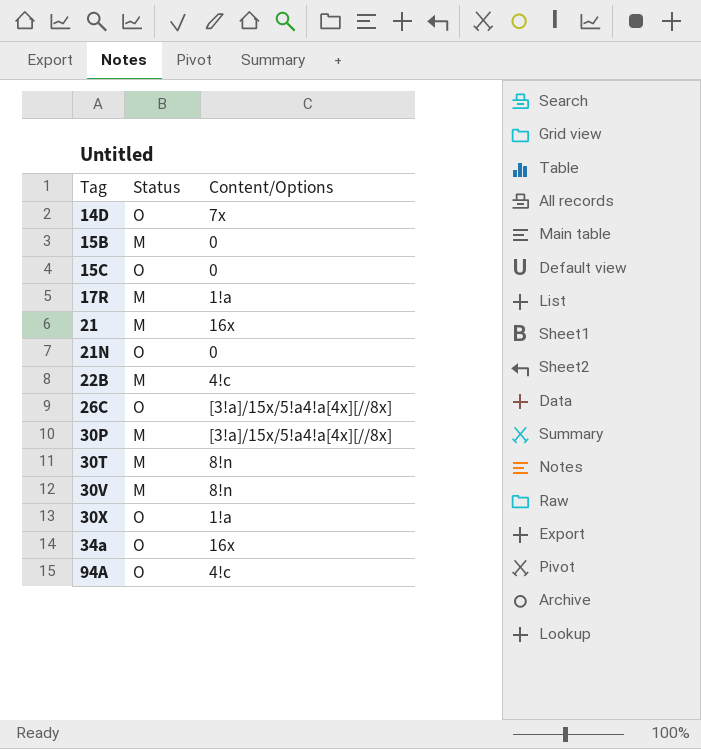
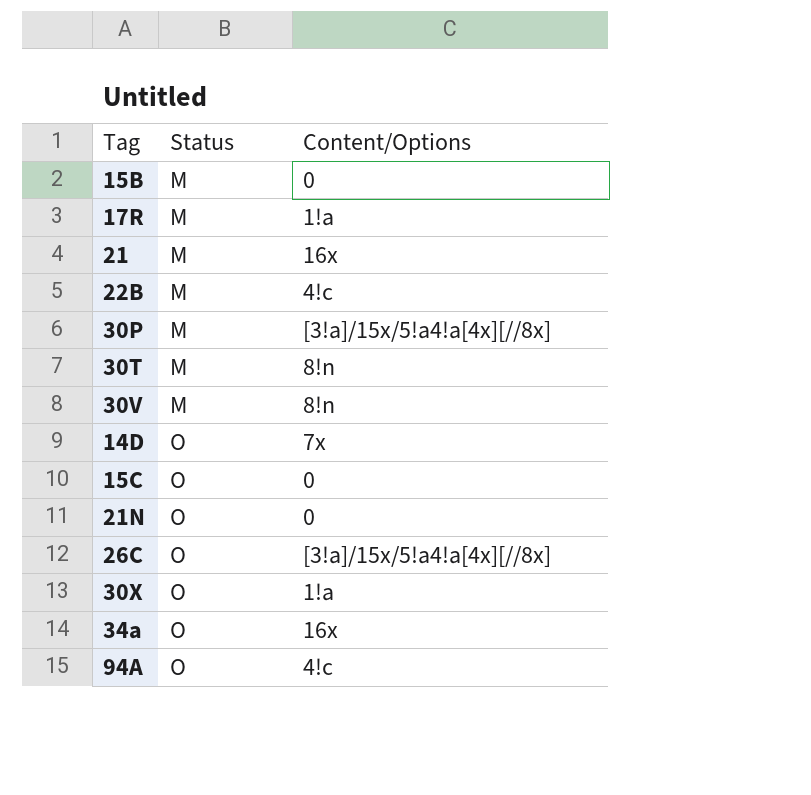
row order: Tag ascending -> Status ascending

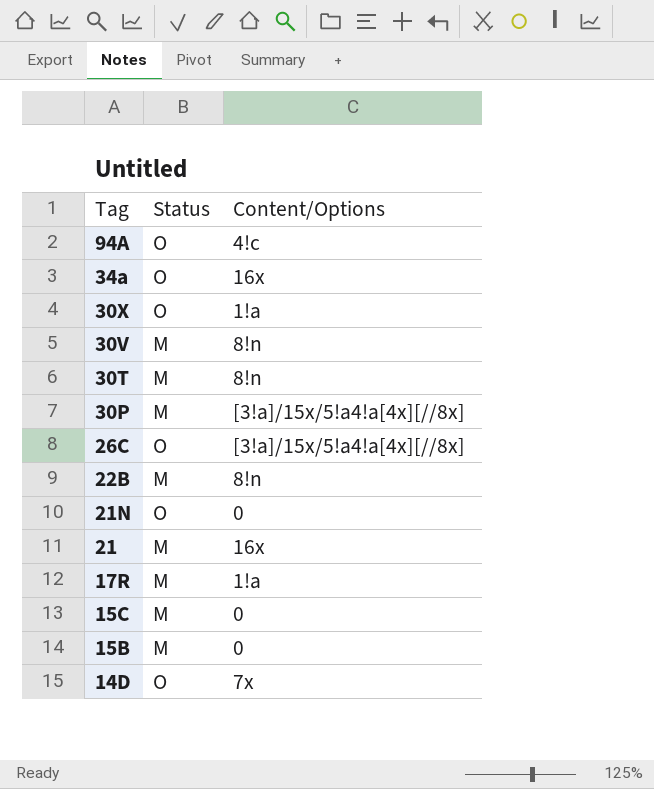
row order: Status ascending -> Tag descending
22B | Content/Options: 4!c -> 8!n
15C | Status: O -> M

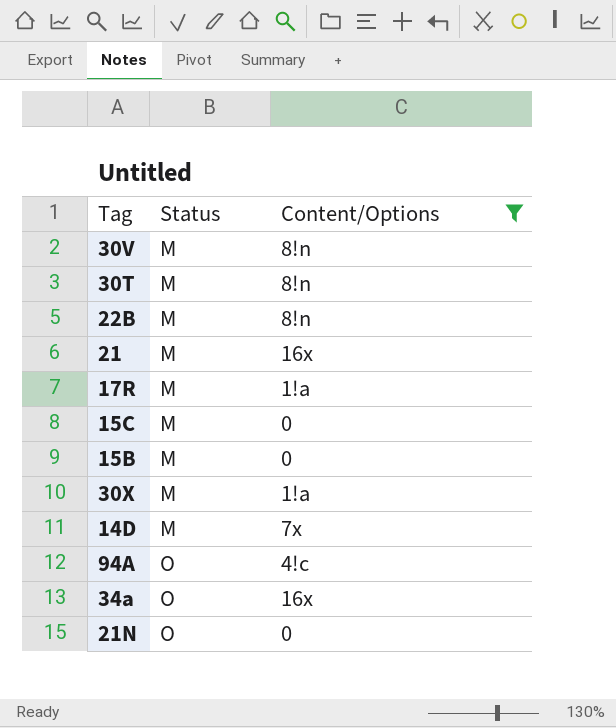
filter: none -> Content/Options != [3!a]/15x/5!a4!a[4x][//8x]
row order: Tag descending -> Status ascending
30X | Status: O -> M
14D | Status: O -> M

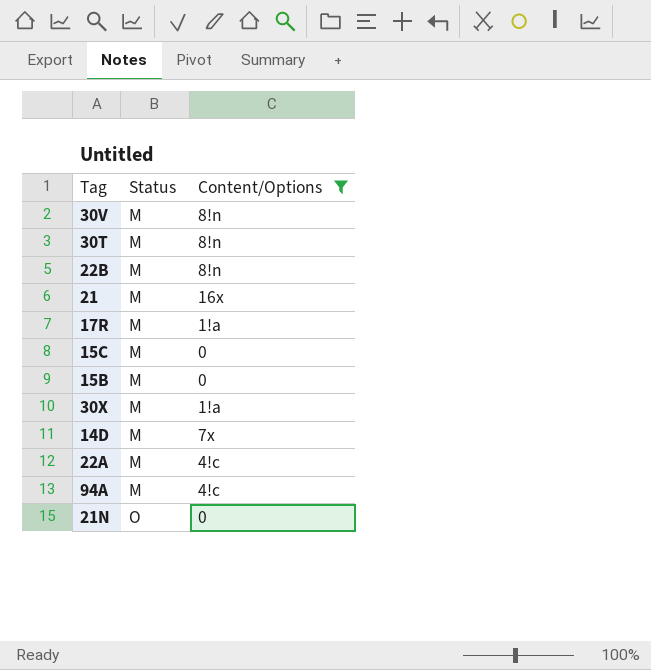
row 34a: O | 16x -> none
row 22A: none -> M | 4!c
94A | Status: O -> M

